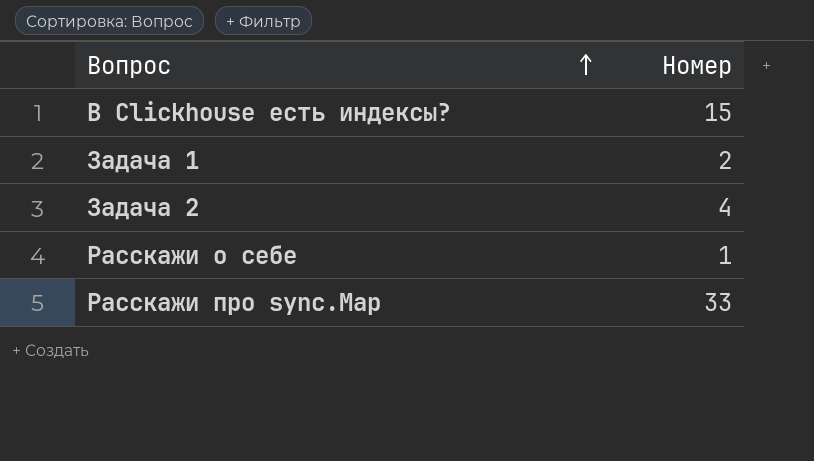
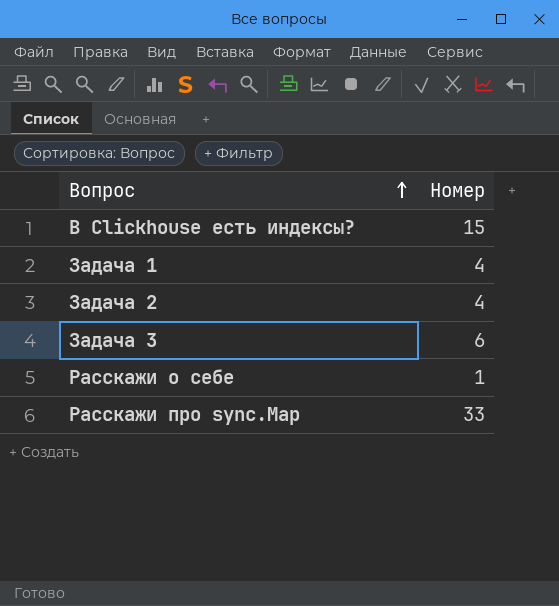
Задача 1 | Номер: 2 -> 4
row Задача 3: none -> 6

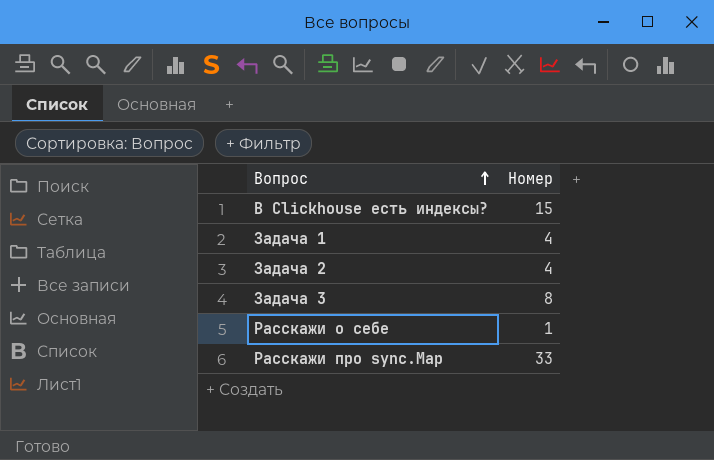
Задача 3 | Номер: 6 -> 8

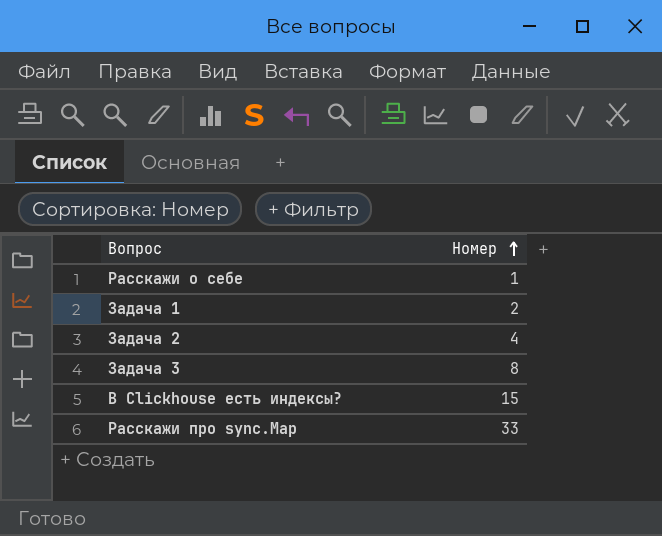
row order: Вопрос ascending -> Номер ascending
Задача 1 | Номер: 4 -> 2

